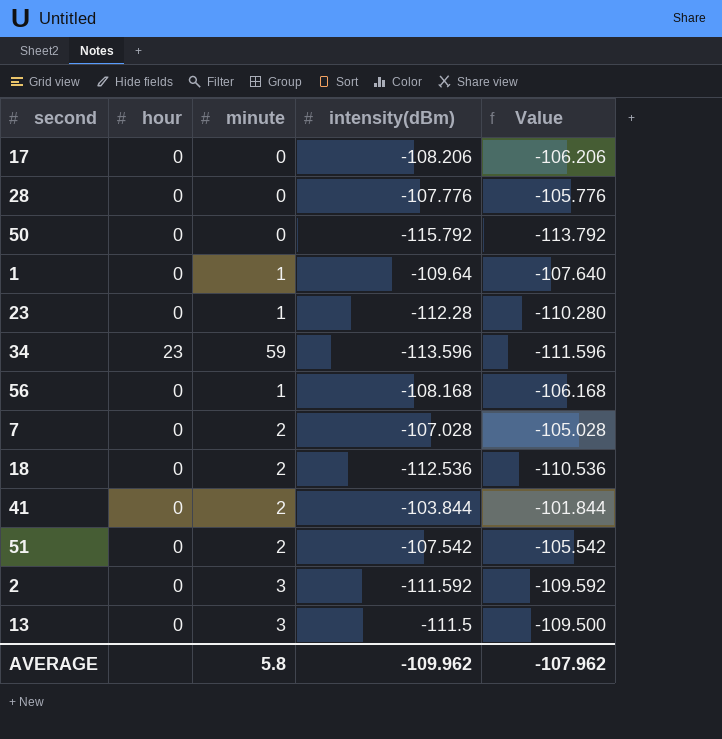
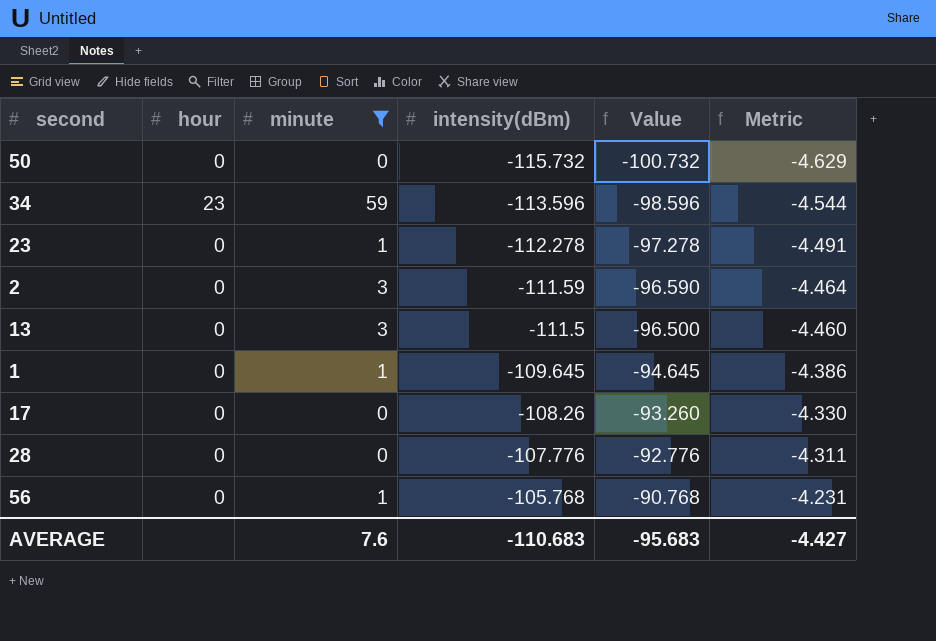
filter: none -> minute != 2
row order: none -> intensity(dBm) ascending
column Value | formula: [intensity(dBm)] + 2 -> [intensity(dBm)] + 15
column Metric | formula: none -> [intensity(dBm)] * 0.04
50 | intensity(dBm): -115.792 -> -115.732
23 | intensity(dBm): -112.28 -> -112.278
2 | intensity(dBm): -111.592 -> -111.59
1 | intensity(dBm): -109.64 -> -109.645
17 | intensity(dBm): -108.206 -> -108.26
56 | intensity(dBm): -108.168 -> -105.768
AVERAGE | minute: 5.8 -> 7.6
AVERAGE | intensity(dBm): -109.962 -> -110.683
AVERAGE | Value: -107.962 -> -95.683

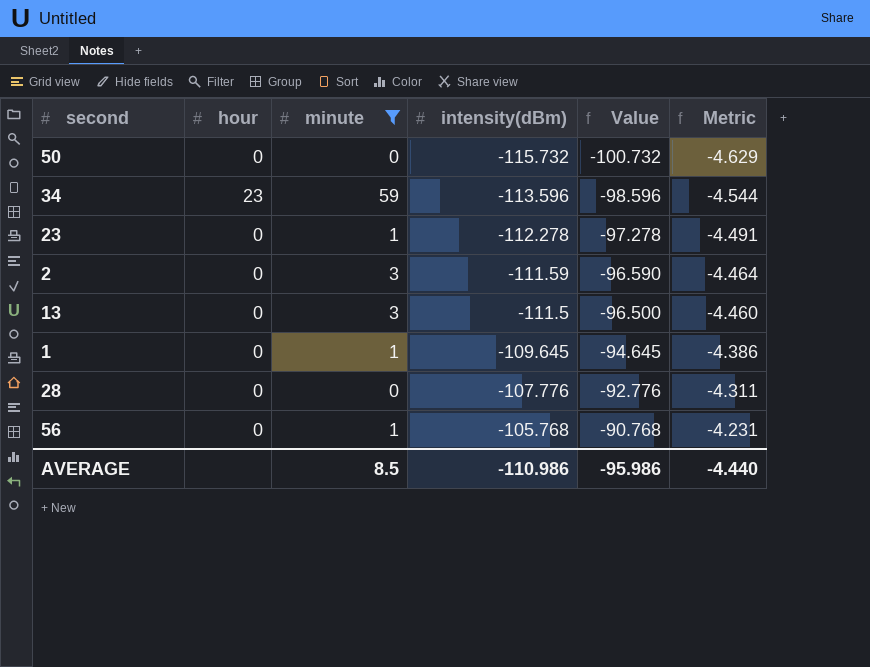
row 17: 0 | 0 | -108.26 | -93.260 | -4.330 -> none
AVERAGE | minute: 7.6 -> 8.5
AVERAGE | intensity(dBm): -110.683 -> -110.986
AVERAGE | Value: -95.683 -> -95.986
AVERAGE | Metric: -4.427 -> -4.440

